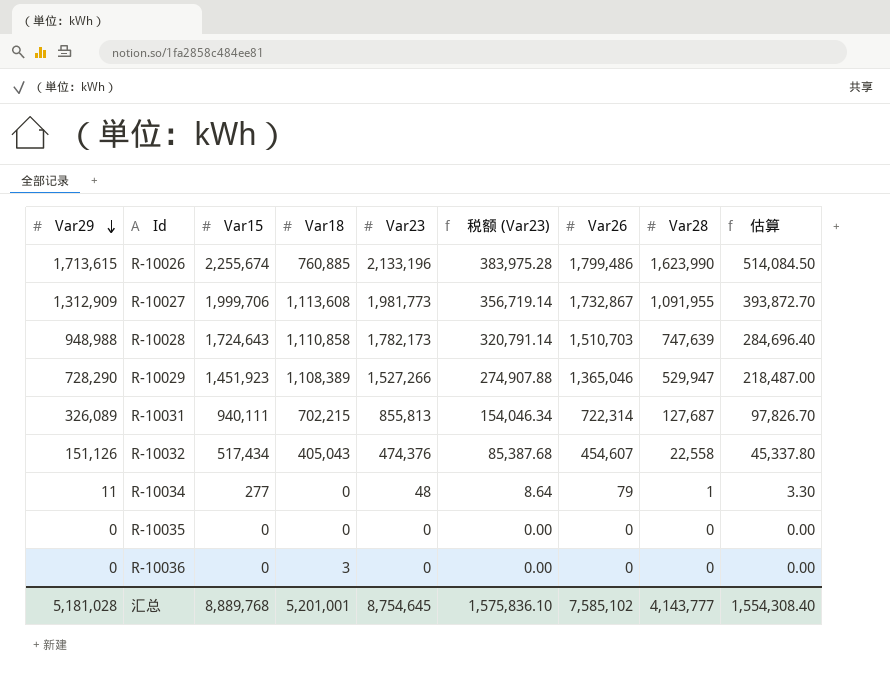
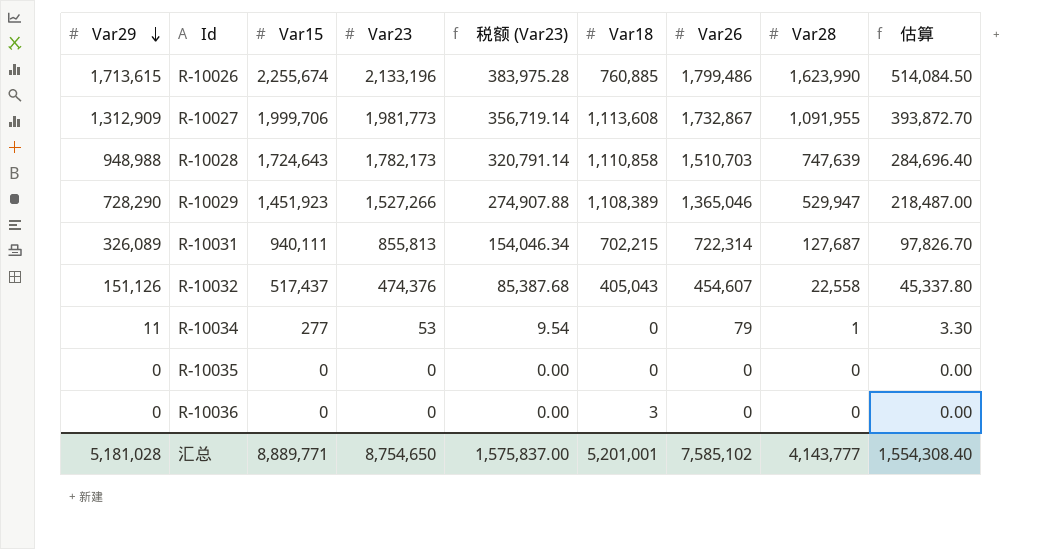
column Var18 | position: 4 -> 6
R-10032 | Var15: 517,434 -> 517,437
R-10034 | Var23: 48 -> 53
R-10034 | 税额 (Var23): 8.64 -> 9.54
汇总 | Var15: 8,889,768 -> 8,889,771
汇总 | Var23: 8,754,645 -> 8,754,650
汇总 | 税额 (Var23): 1,575,836.10 -> 1,575,837.00

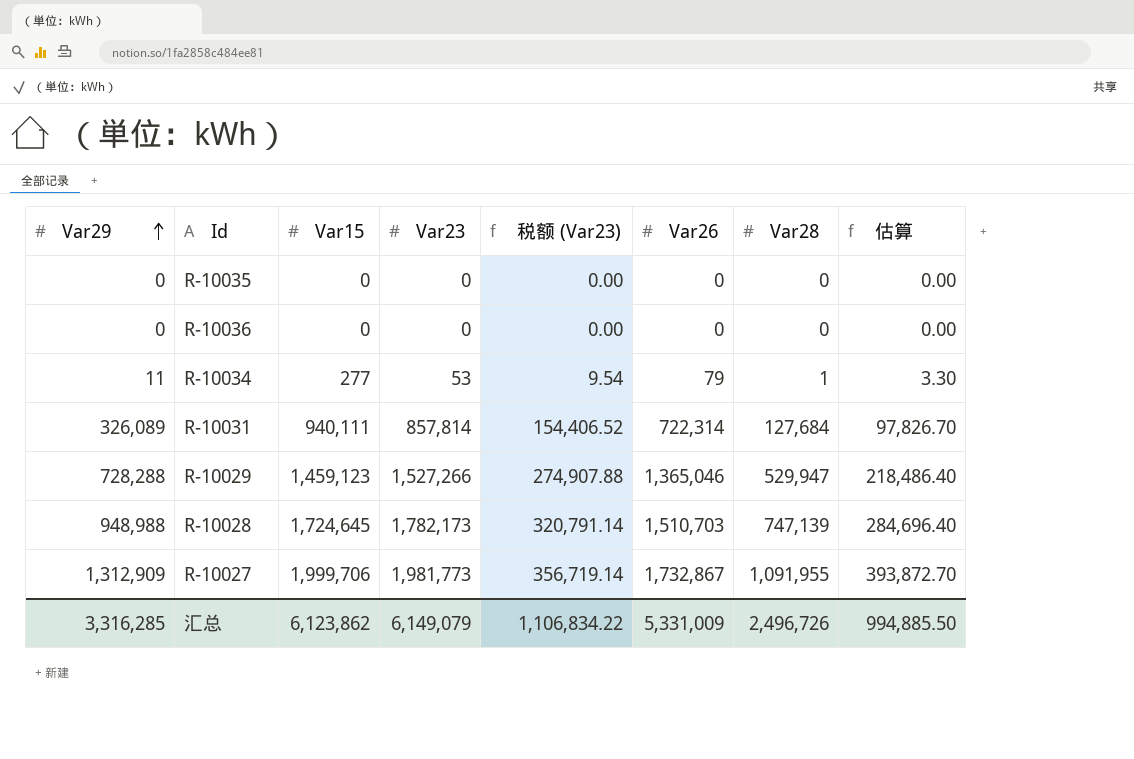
row order: Var29 descending -> Var29 ascending
column Var18 | position: 6 -> none
row R-10026: 1,713,615 | 2,255,674 | 2,133,196 | 383,975.28 | 760,885 | 1,799,486 | 1,623,990 | 514,084.50 -> none
row R-10032: 151,126 | 517,437 | 474,376 | 85,387.68 | 405,043 | 454,607 | 22,558 | 45,337.80 -> none
R-10031 | Var23: 855,813 -> 857,814
R-10031 | 税额 (Var23): 154,046.34 -> 154,406.52
R-10031 | Var28: 127,687 -> 127,684
R-10029 | Var29: 728,290 -> 728,288
R-10029 | Var15: 1,451,923 -> 1,459,123
R-10029 | 估算: 218,487.00 -> 218,486.40
R-10028 | Var15: 1,724,643 -> 1,724,645
R-10028 | Var28: 747,639 -> 747,139
汇总 | Var29: 5,181,028 -> 3,316,285
汇总 | Var15: 8,889,771 -> 6,123,862
汇总 | Var23: 8,754,650 -> 6,149,079
汇总 | 税额 (Var23): 1,575,837.00 -> 1,106,834.22
汇总 | Var26: 7,585,102 -> 5,331,009
汇总 | Var28: 4,143,777 -> 2,496,726
汇总 | 估算: 1,554,308.40 -> 994,885.50

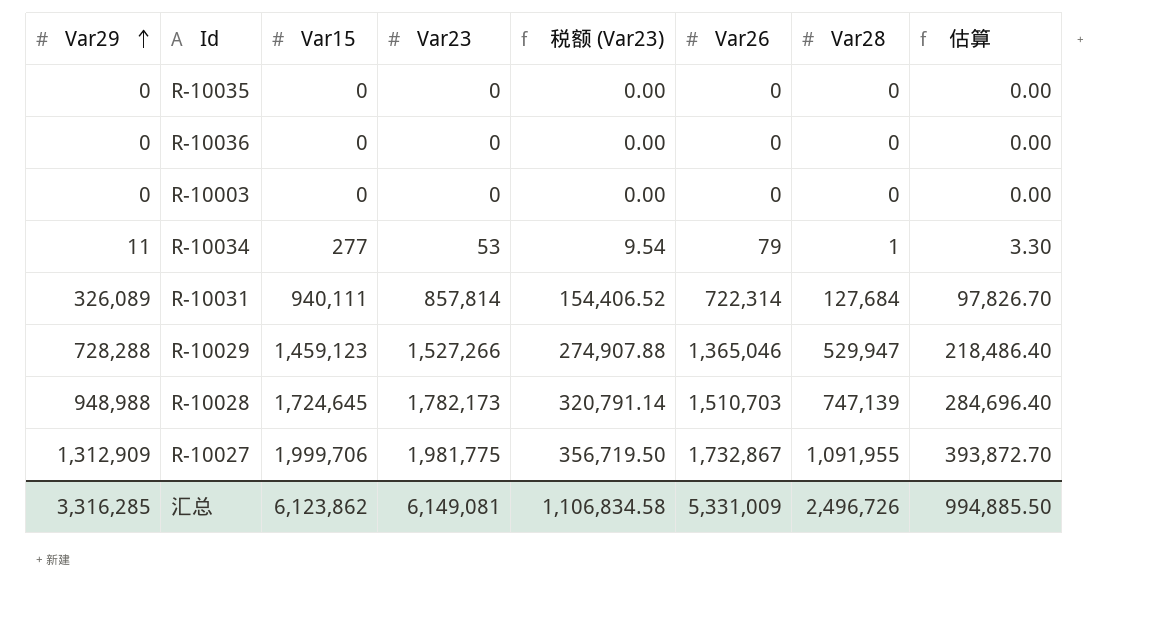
row R-10003: none -> 0 | 0 | 0 | 0.00 | 0 | 0 | 0.00
R-10027 | Var23: 1,981,773 -> 1,981,775
R-10027 | 税额 (Var23): 356,719.14 -> 356,719.50
汇总 | Var23: 6,149,079 -> 6,149,081
汇总 | 税额 (Var23): 1,106,834.22 -> 1,106,834.58

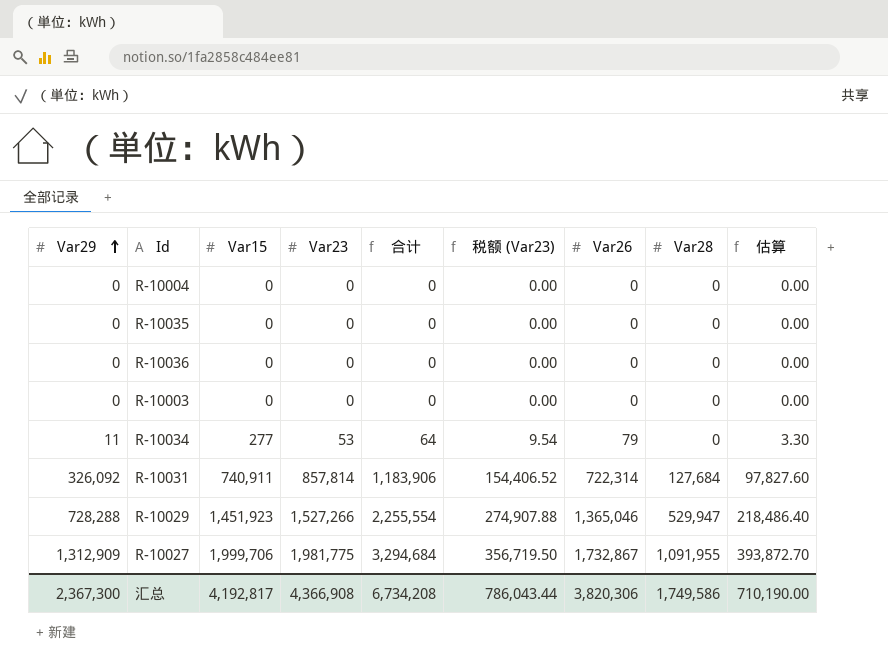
column 合计 | formula: none -> [Var29] + [Var23]
row R-10028: 948,988 | 1,724,645 | 1,782,173 | 320,791.14 | 1,510,703 | 747,139 | 284,696.40 -> none
row R-10004: none -> 0 | 0 | 0 | 0 | 0.00 | 0 | 0 | 0.00
R-10034 | Var28: 1 -> 0
R-10031 | Var29: 326,089 -> 326,092
R-10031 | Var15: 940,111 -> 740,911
R-10031 | 估算: 97,826.70 -> 97,827.60
R-10029 | Var15: 1,459,123 -> 1,451,923
汇总 | Var29: 3,316,285 -> 2,367,300
汇总 | Var15: 6,123,862 -> 4,192,817
汇总 | Var23: 6,149,081 -> 4,366,908
汇总 | 税额 (Var23): 1,106,834.58 -> 786,043.44
汇总 | Var26: 5,331,009 -> 3,820,306
汇总 | Var28: 2,496,726 -> 1,749,586
汇总 | 估算: 994,885.50 -> 710,190.00

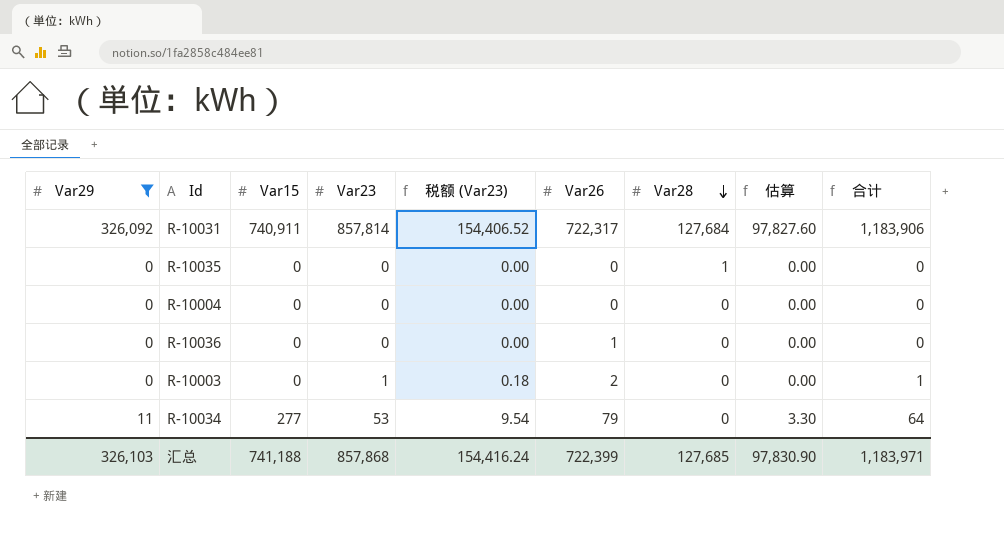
filter: none -> Var29 <= 326,092
row order: Var29 ascending -> Var28 descending
column 合计 | position: 5 -> 9
R-10031 | Var26: 722,314 -> 722,317
R-10035 | Var28: 0 -> 1
R-10036 | Var26: 0 -> 1
R-10003 | Var23: 0 -> 1
R-10003 | 税额 (Var23): 0.00 -> 0.18
R-10003 | Var26: 0 -> 2
R-10003 | 合计: 0 -> 1
汇总 | Var29: 2,367,300 -> 326,103
汇总 | Var15: 4,192,817 -> 741,188
汇总 | Var23: 4,366,908 -> 857,868
汇总 | 税额 (Var23): 786,043.44 -> 154,416.24
汇总 | Var26: 3,820,306 -> 722,399
汇总 | Var28: 1,749,586 -> 127,685
汇总 | 估算: 710,190.00 -> 97,830.90
汇总 | 合计: 6,734,208 -> 1,183,971

